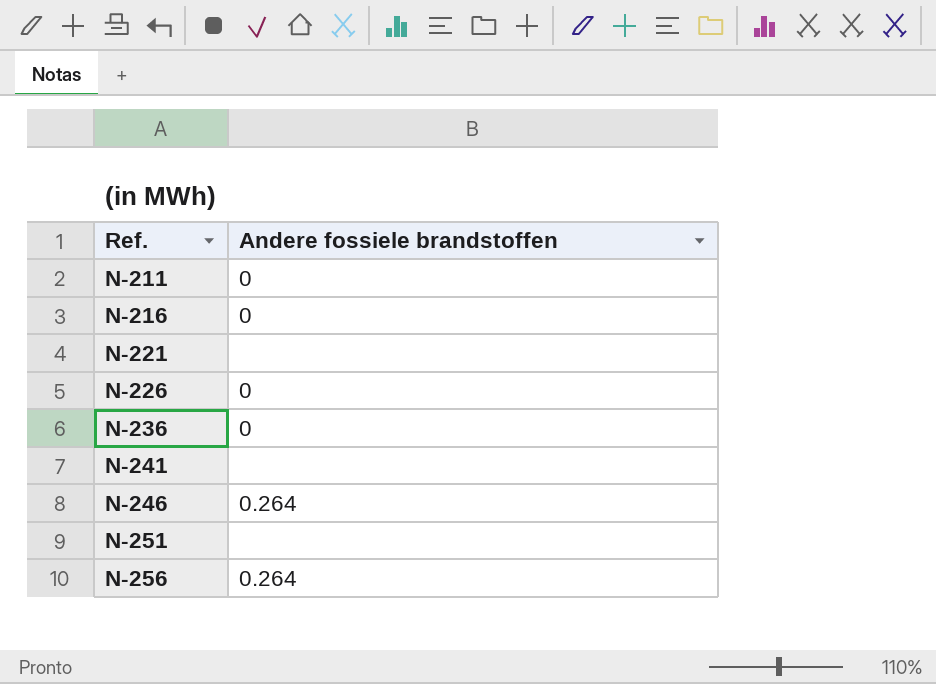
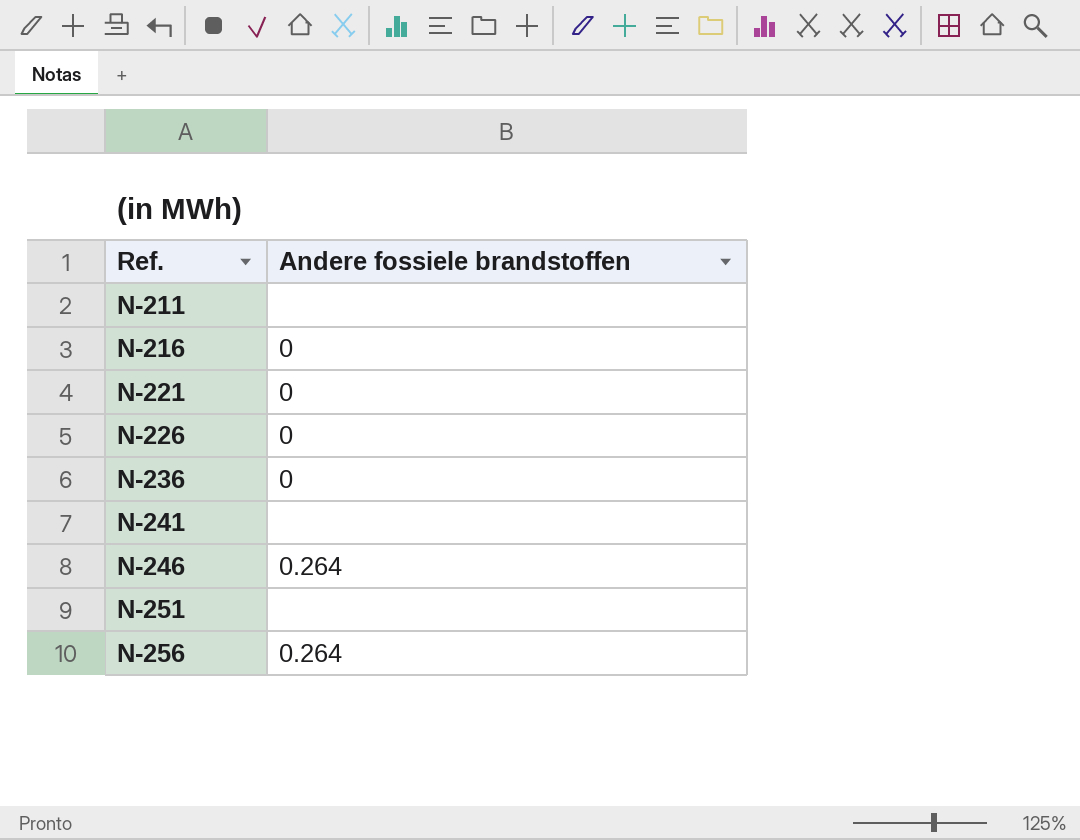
N-211 | Andere fossiele brandstoffen: 0 -> none
N-221 | Andere fossiele brandstoffen: none -> 0

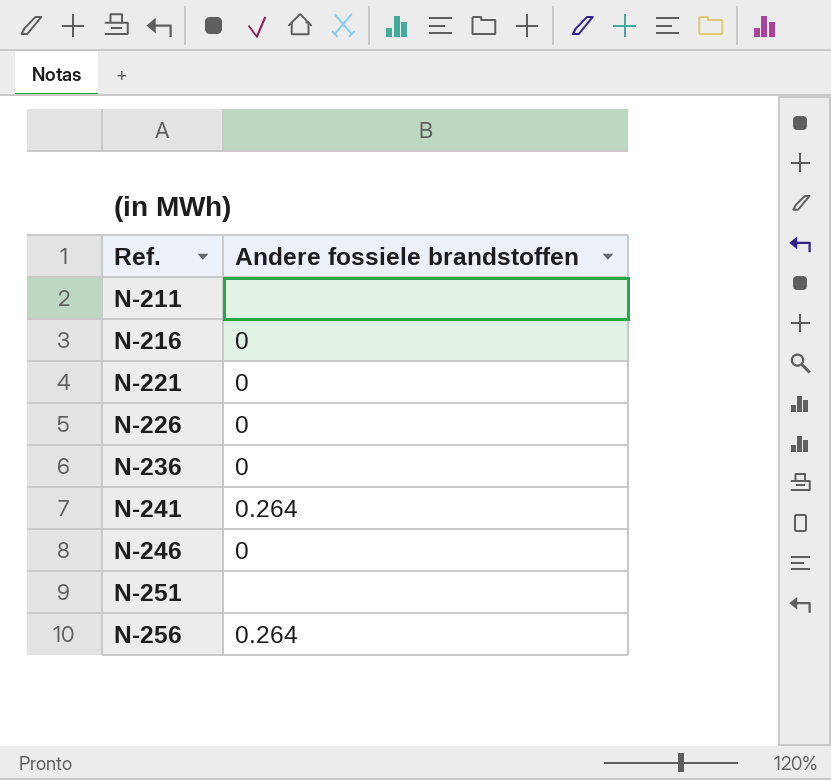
N-241 | Andere fossiele brandstoffen: none -> 0.264
N-246 | Andere fossiele brandstoffen: 0.264 -> 0

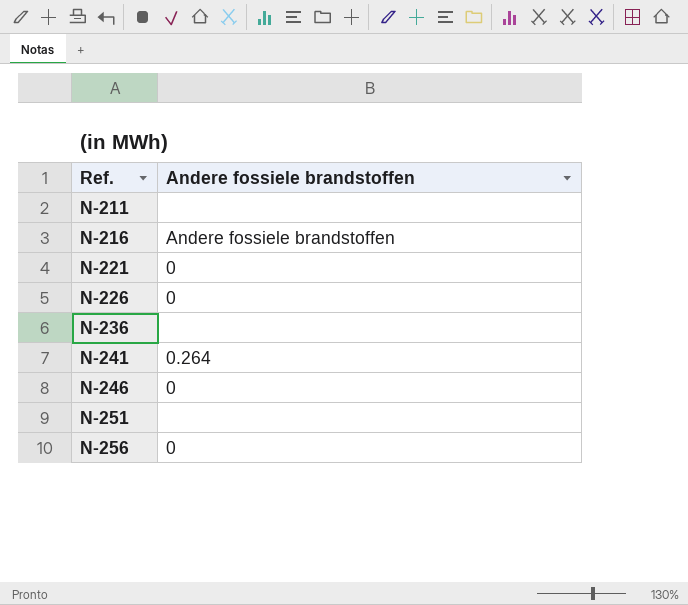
N-216 | Andere fossiele brandstoffen: 0 -> Andere fossiele brandstoffen
N-236 | Andere fossiele brandstoffen: 0 -> none
N-256 | Andere fossiele brandstoffen: 0.264 -> 0

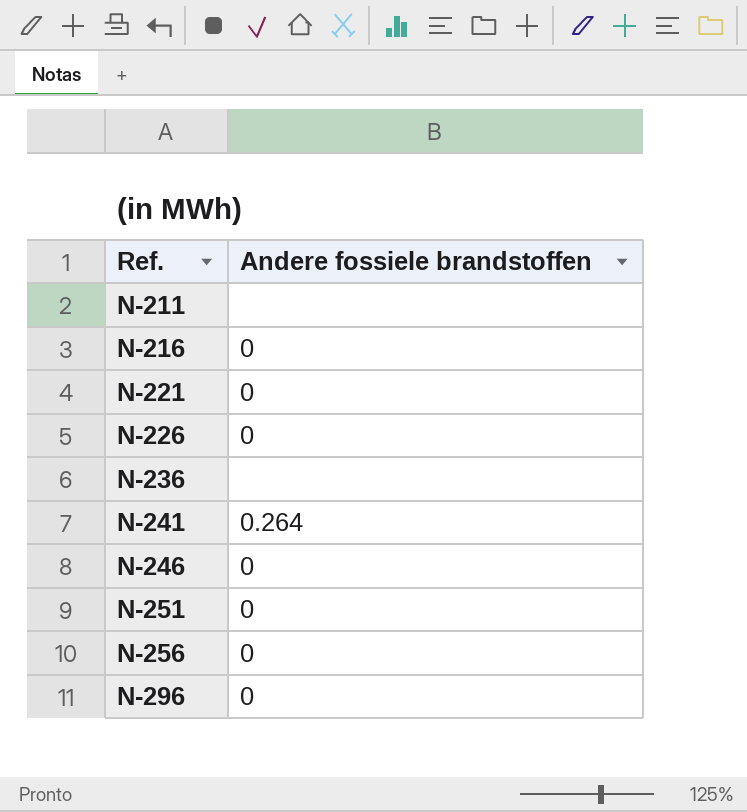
N-216 | Andere fossiele brandstoffen: Andere fossiele brandstoffen -> 0
N-251 | Andere fossiele brandstoffen: none -> 0
row N-296: none -> 0

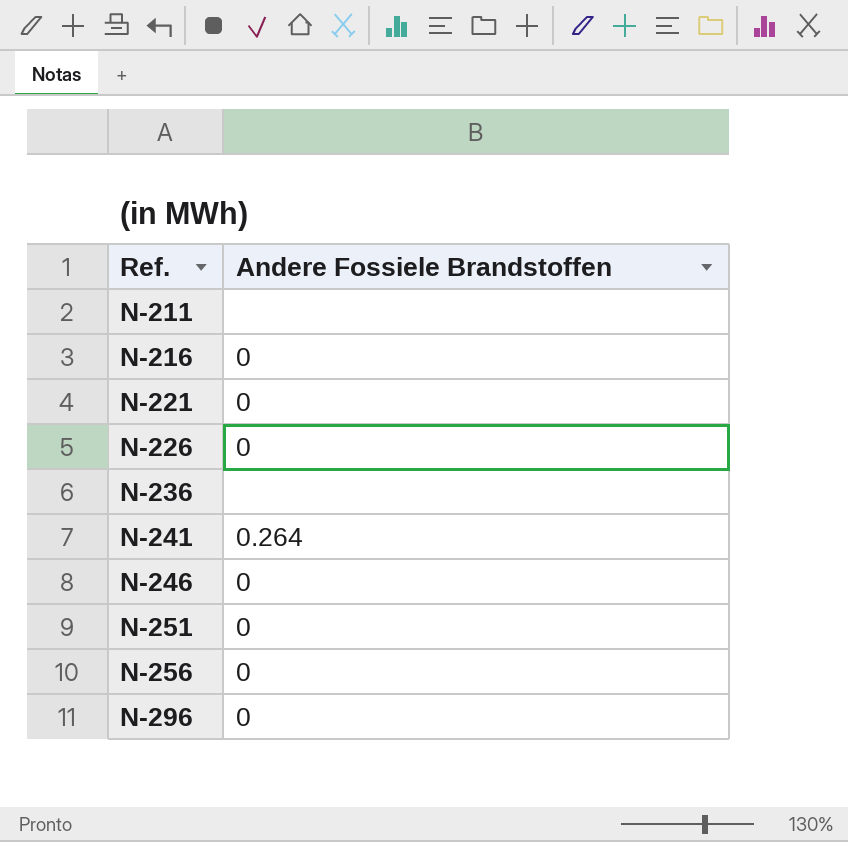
column name: Andere fossiele brandstoffen -> Andere Fossiele Brandstoffen

